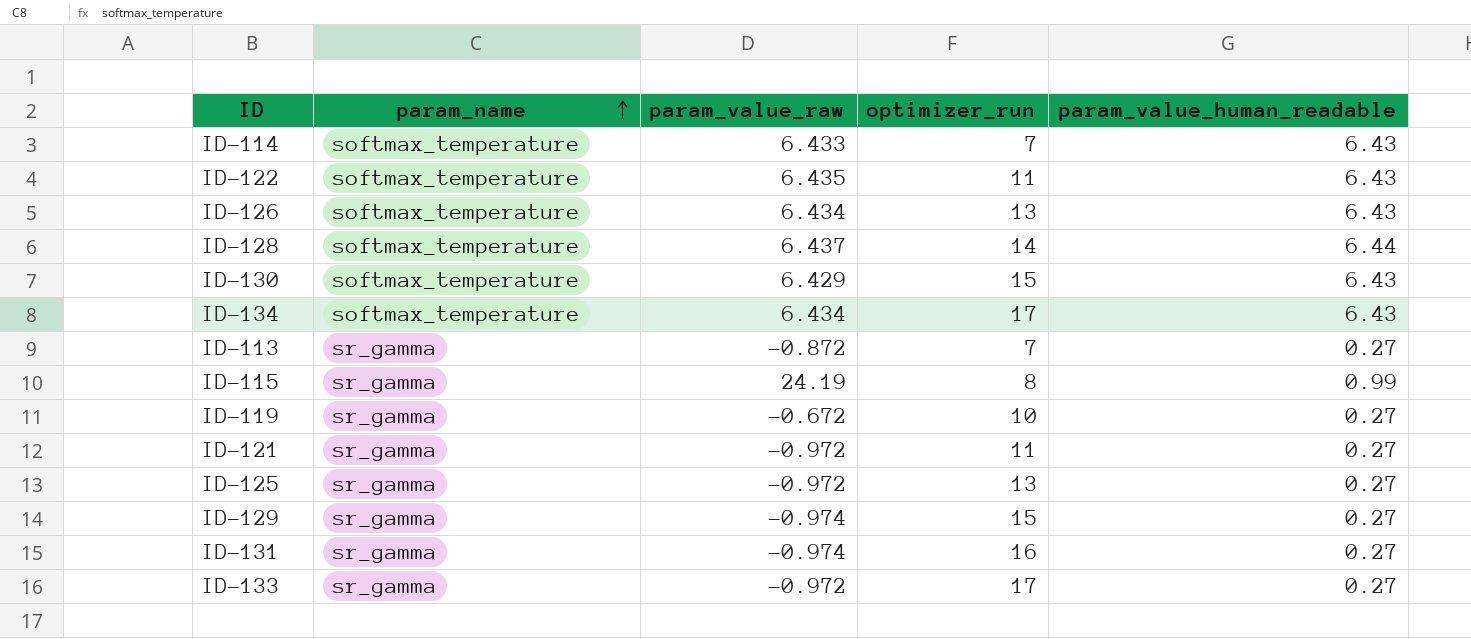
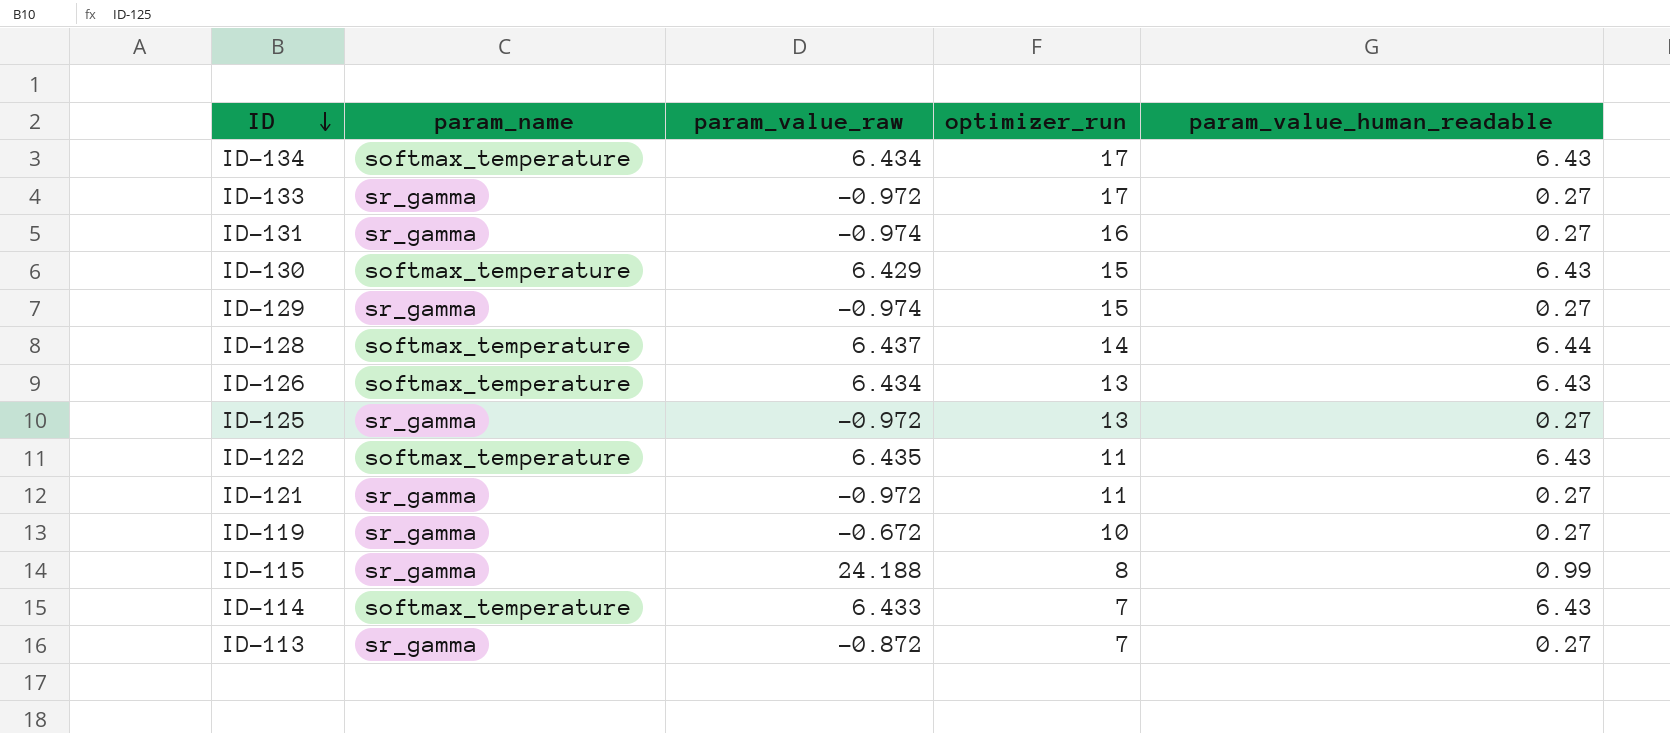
row order: param_name ascending -> ID descending
ID-115 | param_value_raw: 24.19 -> 24.188

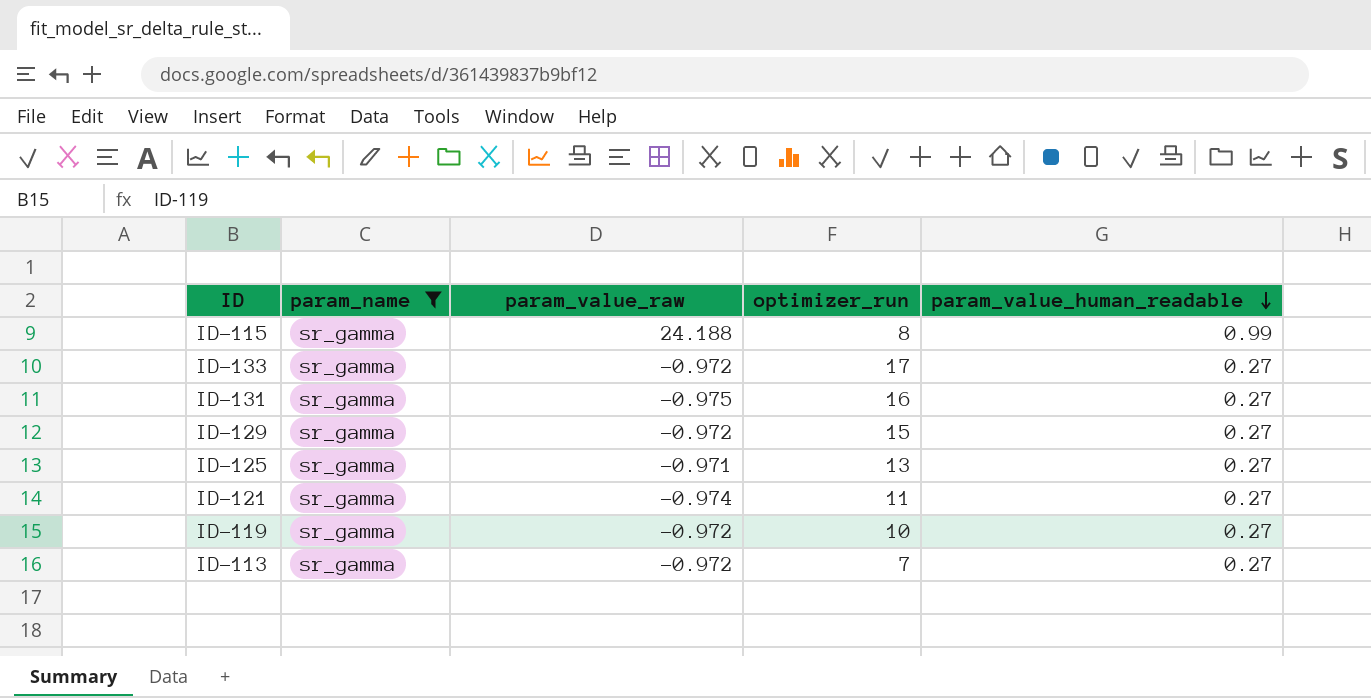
filter: none -> param_name = sr_gamma
row order: ID descending -> param_value_human_readable descending
ID-131 | param_value_raw: -0.974 -> -0.975
ID-129 | param_value_raw: -0.974 -> -0.972
ID-125 | param_value_raw: -0.972 -> -0.971
ID-121 | param_value_raw: -0.972 -> -0.974
ID-119 | param_value_raw: -0.672 -> -0.972
ID-113 | param_value_raw: -0.872 -> -0.972

